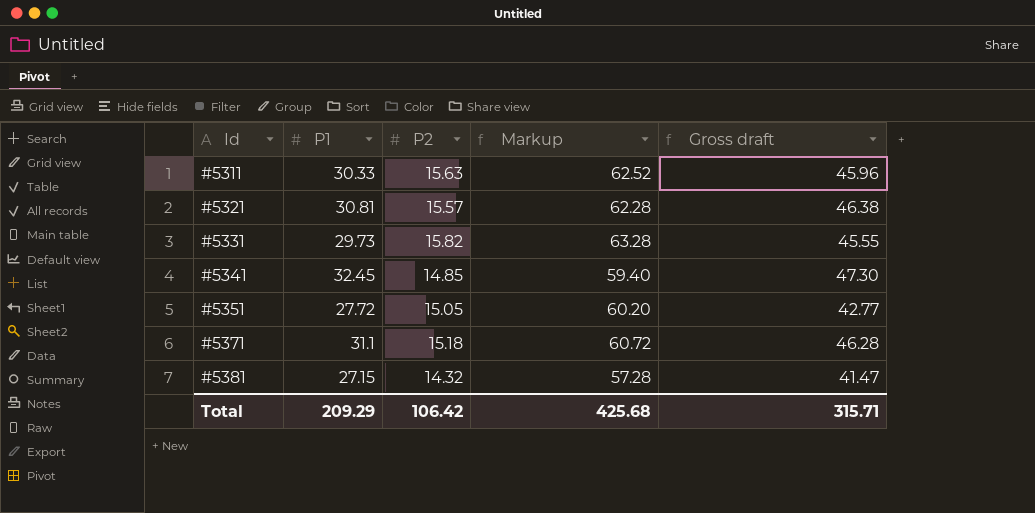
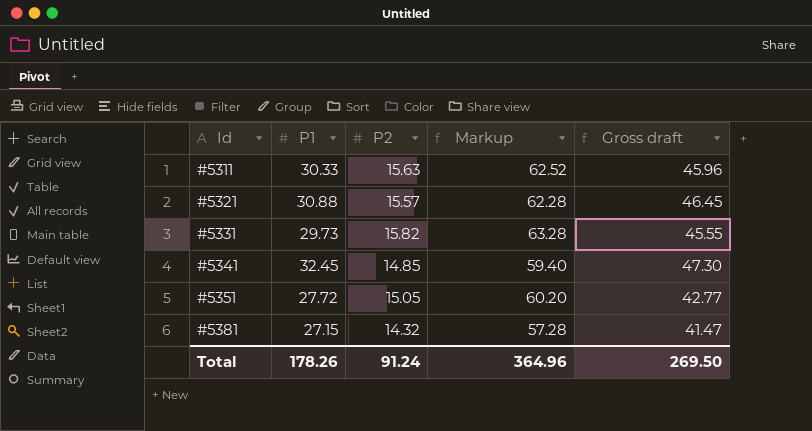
row #5371: 31.1 | 15.18 | 60.72 | 46.28 -> none
#5321 | P1: 30.81 -> 30.88
#5321 | Gross draft: 46.38 -> 46.45
Total | P1: 209.29 -> 178.26
Total | P2: 106.42 -> 91.24
Total | Markup: 425.68 -> 364.96
Total | Gross draft: 315.71 -> 269.50

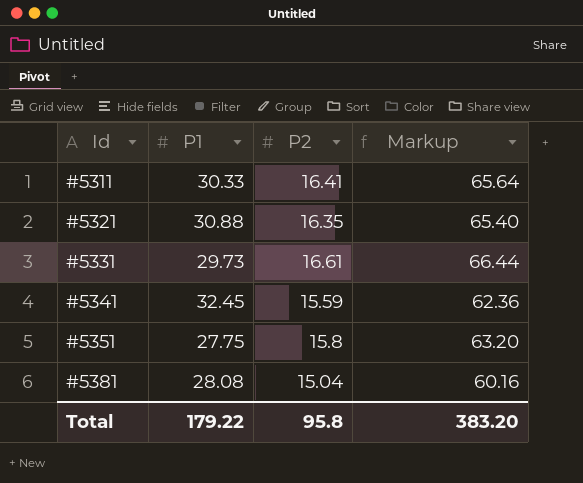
column Gross draft | formula: [P1] + [P2] -> none
#5311 | P2: 15.63 -> 16.41
#5311 | Markup: 62.52 -> 65.64
#5321 | P2: 15.57 -> 16.35
#5321 | Markup: 62.28 -> 65.40
#5331 | P2: 15.82 -> 16.61
#5331 | Markup: 63.28 -> 66.44
#5341 | P2: 14.85 -> 15.59
#5341 | Markup: 59.40 -> 62.36
#5351 | P1: 27.72 -> 27.75
#5351 | P2: 15.05 -> 15.8
#5351 | Markup: 60.20 -> 63.20
#5381 | P1: 27.15 -> 28.08
#5381 | P2: 14.32 -> 15.04
#5381 | Markup: 57.28 -> 60.16
Total | P1: 178.26 -> 179.22
Total | P2: 91.24 -> 95.8
Total | Markup: 364.96 -> 383.20

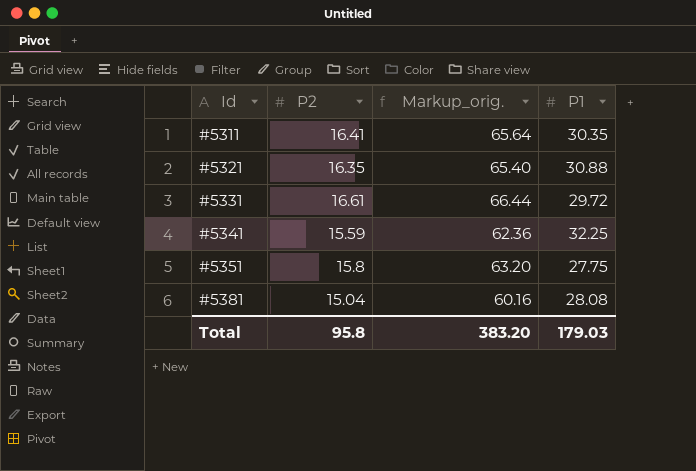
column name: Markup -> Markup_orig.
column P1 | position: 2 -> 4
#5311 | P1: 30.33 -> 30.35
#5331 | P1: 29.73 -> 29.72
#5341 | P1: 32.45 -> 32.25
Total | P1: 179.22 -> 179.03

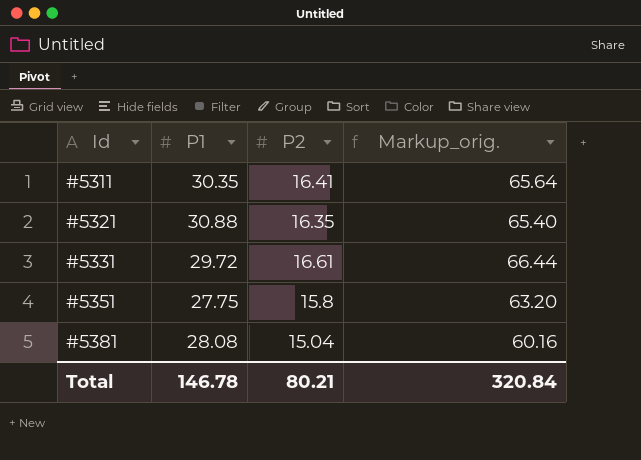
column P1 | position: 4 -> 2
row #5341: 15.59 | 62.36 | 32.25 -> none
Total | P1: 179.03 -> 146.78
Total | P2: 95.8 -> 80.21
Total | Markup_orig.: 383.20 -> 320.84

